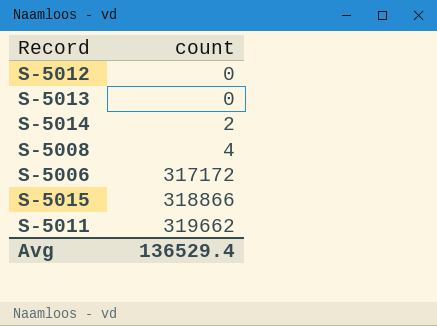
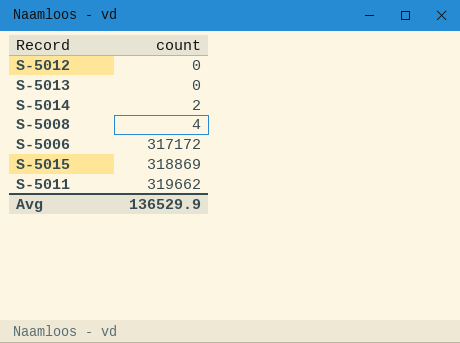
S-5015 | count: 318866 -> 318869
Avg | count: 136529.4 -> 136529.9

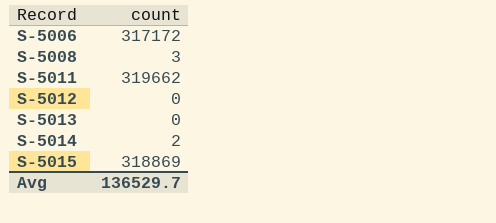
row order: count ascending -> Record ascending
S-5008 | count: 4 -> 3
Avg | count: 136529.9 -> 136529.7

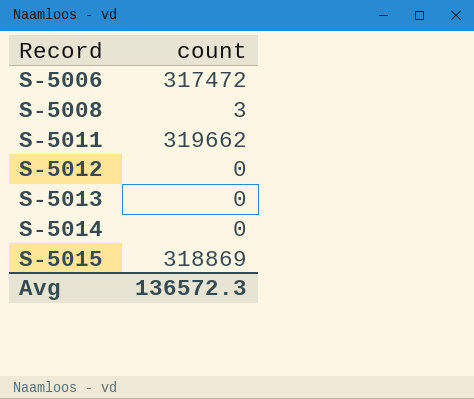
S-5006 | count: 317172 -> 317472
S-5014 | count: 2 -> 0
Avg | count: 136529.7 -> 136572.3

